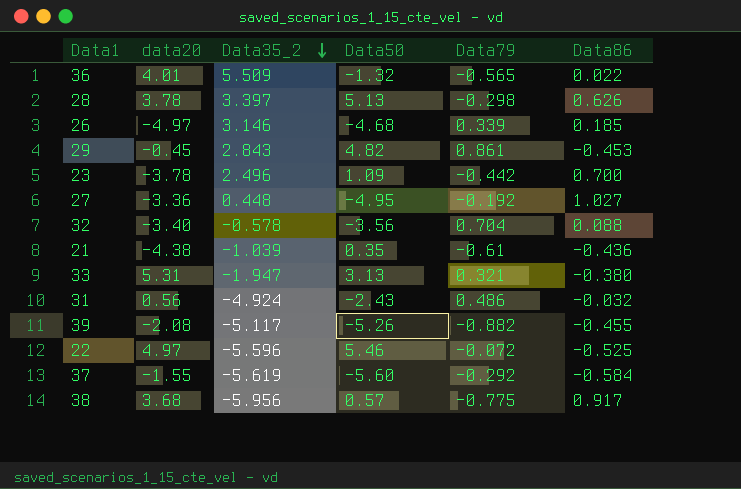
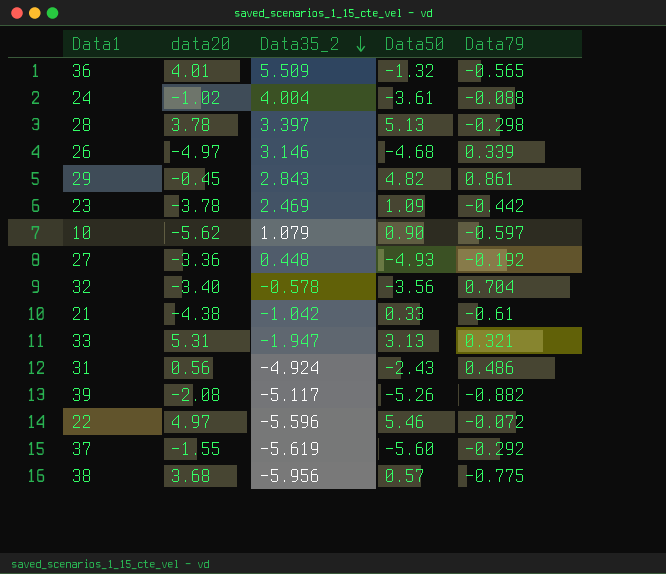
column Data86 | position: 6 -> none
row 24: none -> -1.02 | 4.004 | -3.61 | -0.088
23 | Data35_2: 2.496 -> 2.469
row 10: none -> -5.62 | 1.079 | 0.90 | -0.597
27 | Data50: -4.95 -> -4.93
21 | Data35_2: -1.039 -> -1.042
21 | Data50: 0.35 -> 0.33

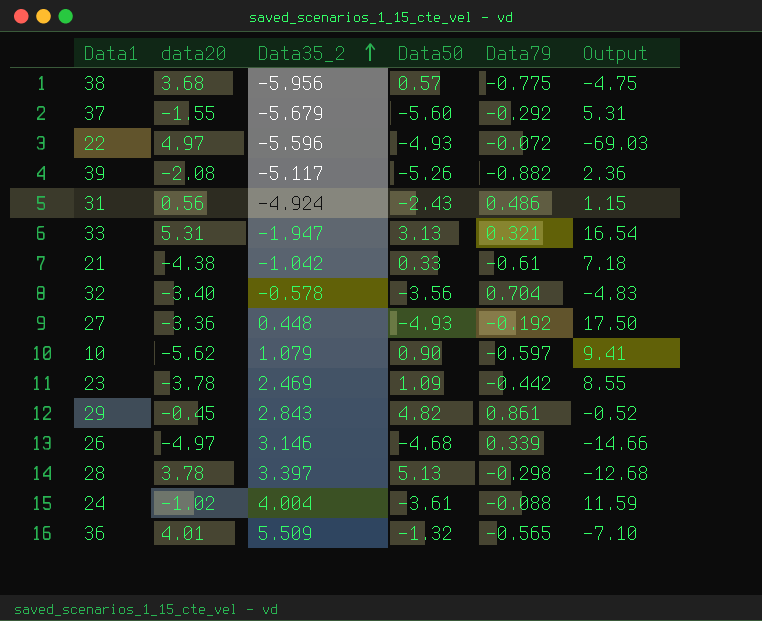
row order: Data35_2 descending -> Data35_2 ascending
column Output | formula: none -> [data20] / [Data79]
37 | Data35_2: -5.619 -> -5.679
22 | Data50: 5.46 -> -4.93

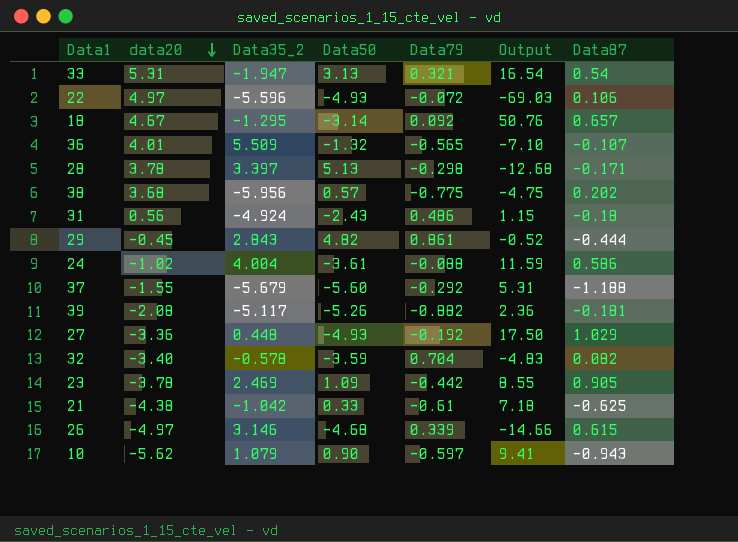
row order: Data35_2 ascending -> data20 descending
column Data87 | position: none -> 7
row 18: none -> 4.67 | -1.295 | -3.14 | 0.092 | 50.76 | 0.657
32 | Data50: -3.56 -> -3.59

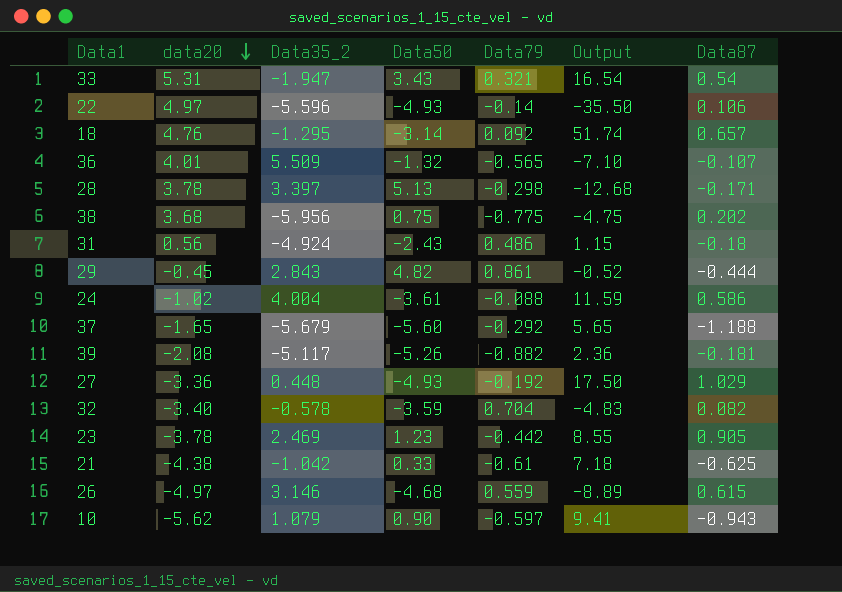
33 | Data50: 3.13 -> 3.43
22 | Data79: -0.072 -> -0.14
22 | Output: -69.03 -> -35.50
18 | data20: 4.67 -> 4.76
18 | Output: 50.76 -> 51.74
38 | Data50: 0.57 -> 0.75
37 | data20: -1.55 -> -1.65
37 | Output: 5.31 -> 5.65
23 | Data50: 1.09 -> 1.23
26 | Data79: 0.339 -> 0.559
26 | Output: -14.66 -> -8.89

